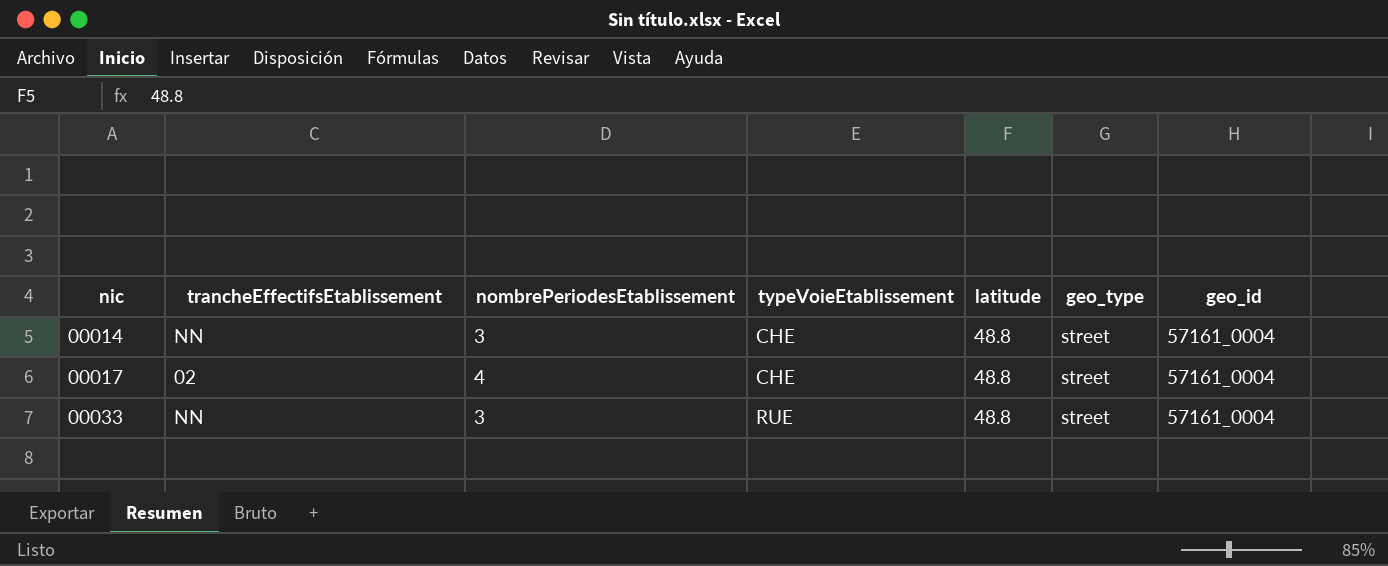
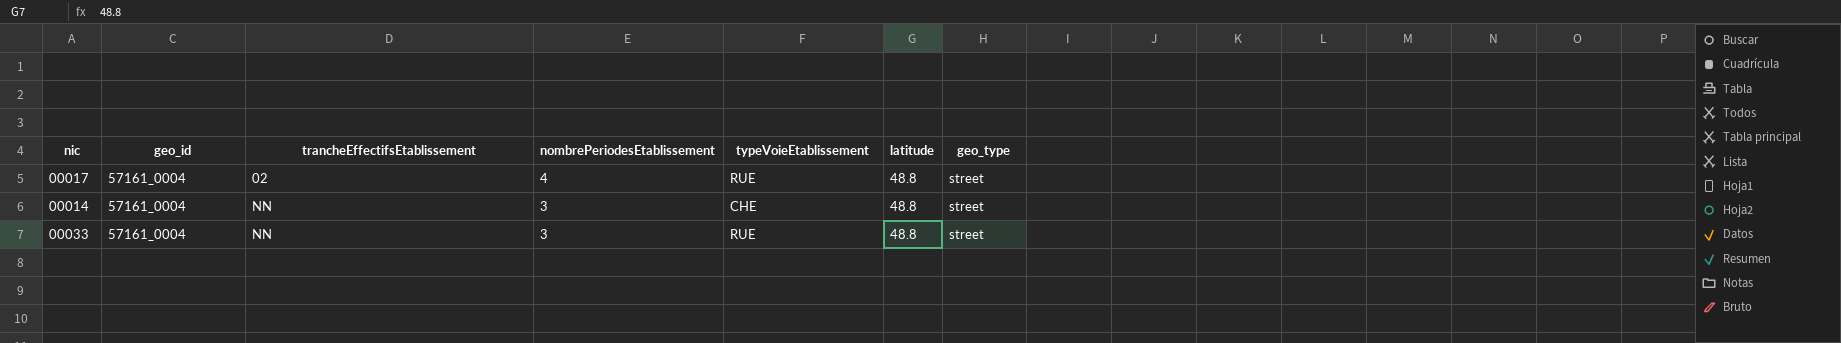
row order: nic ascending -> trancheEffectifsEtablissement ascending
column geo_id | position: 7 -> 2
00017 | typeVoieEtablissement: CHE -> RUE

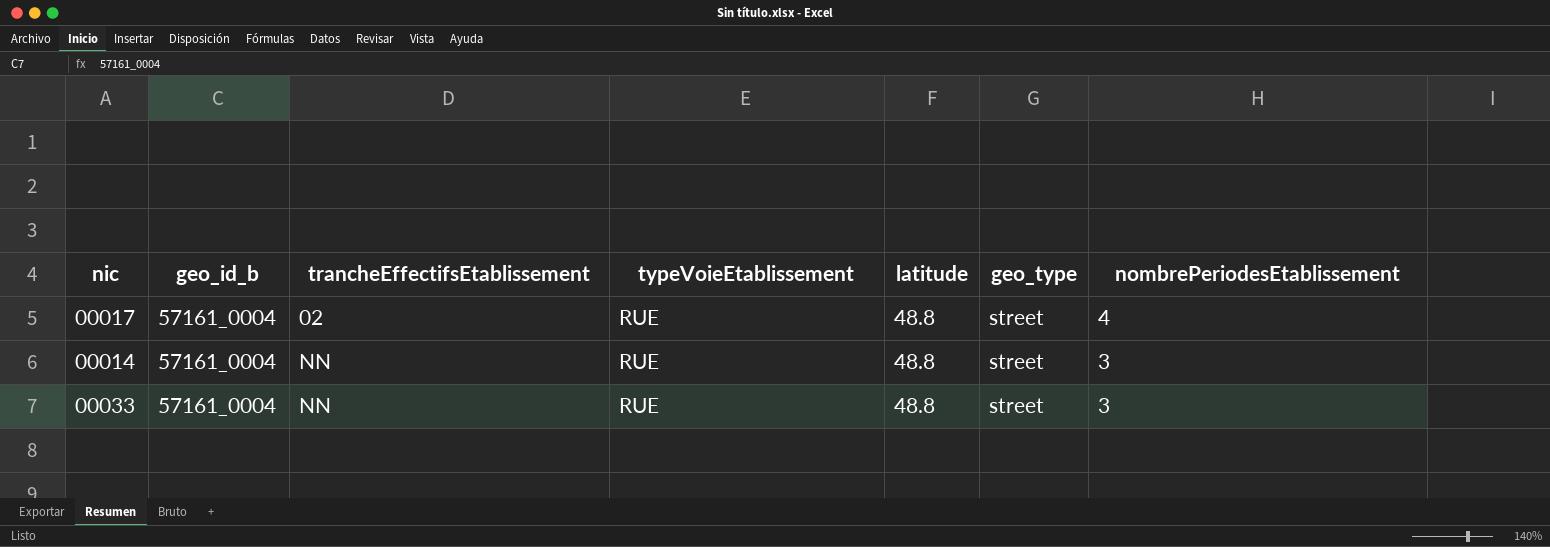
column name: geo_id -> geo_id_b
column nombrePeriodesEtablissement | position: 4 -> 7
00014 | typeVoieEtablissement: CHE -> RUE

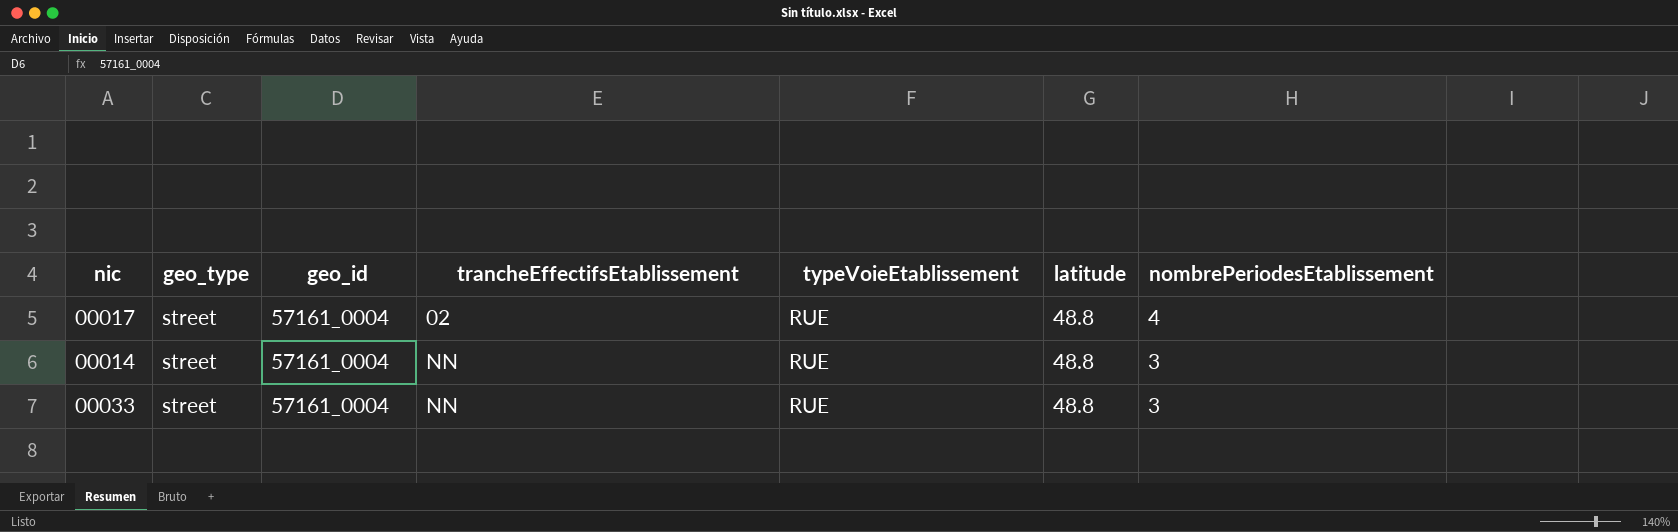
column geo_type | position: 6 -> 2
column name: geo_id_b -> geo_id

